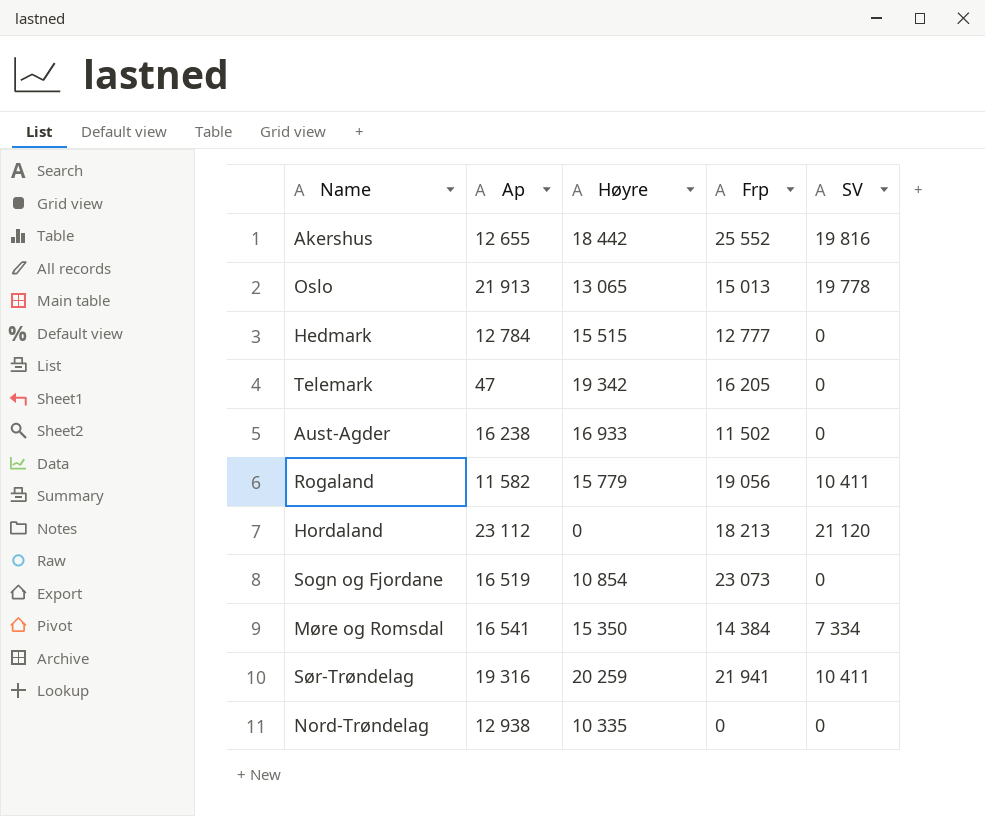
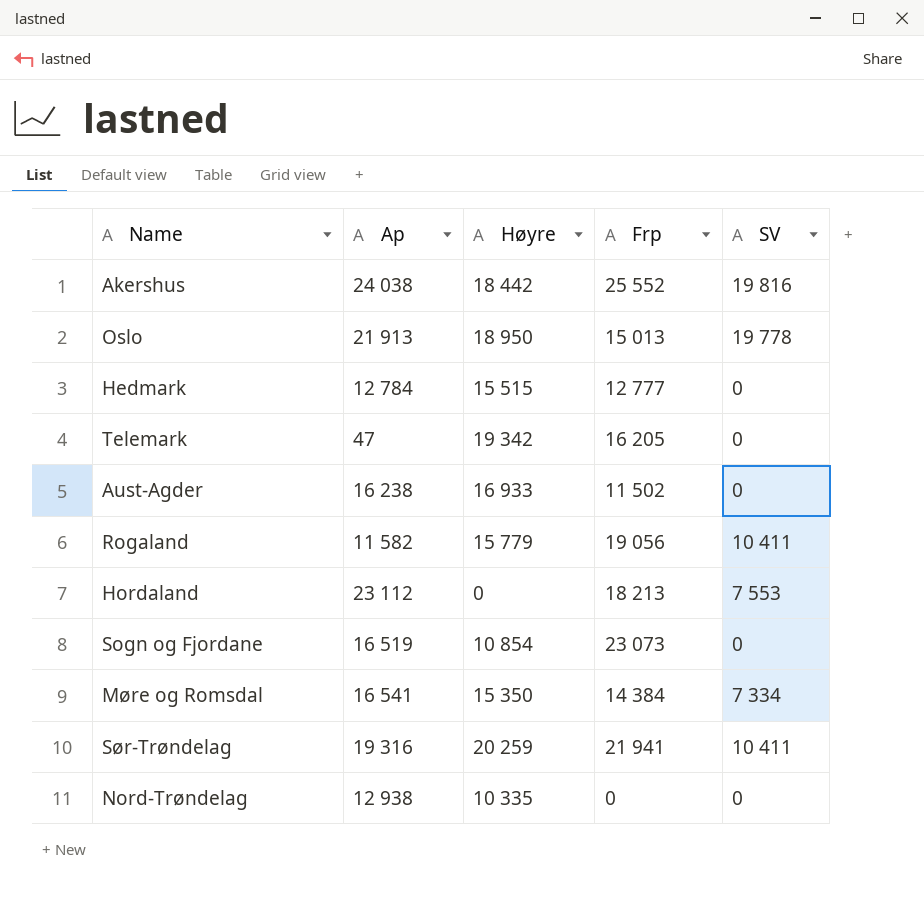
Akershus | Ap: 12 655 -> 24 038
Oslo | Høyre: 13 065 -> 18 950
Hordaland | SV: 21 120 -> 7 553

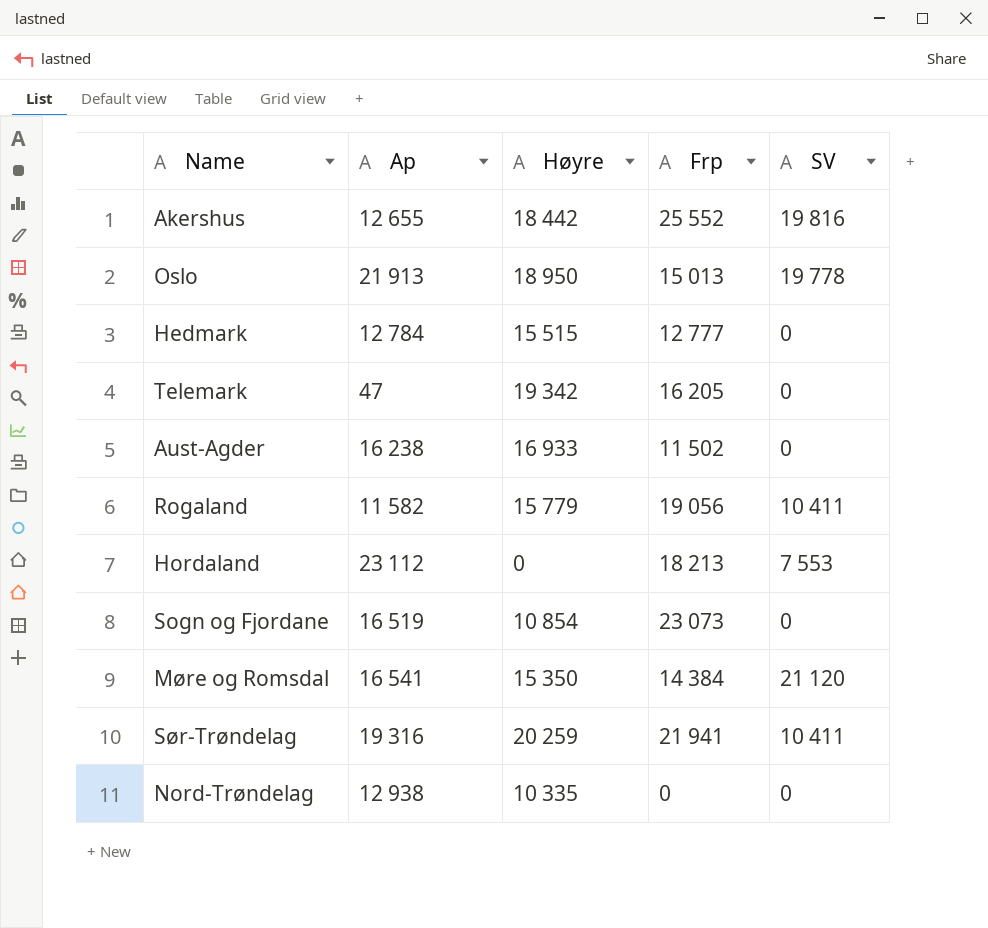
Akershus | Ap: 24 038 -> 12 655
Møre og Romsdal | SV: 7 334 -> 21 120

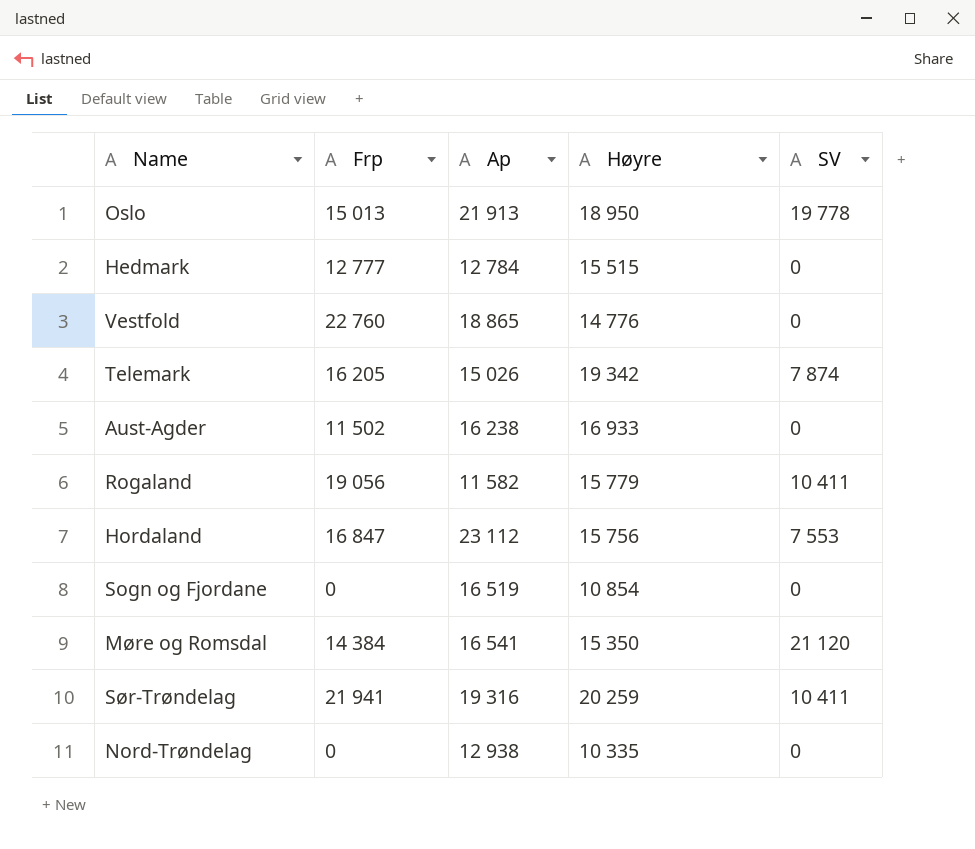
column Frp | position: 4 -> 2
row Akershus: 12 655 | 18 442 | 25 552 | 19 816 -> none
row Vestfold: none -> 22 760 | 18 865 | 14 776 | 0
Telemark | Ap: 47 -> 15 026
Telemark | SV: 0 -> 7 874
Hordaland | Frp: 18 213 -> 16 847
Hordaland | Høyre: 0 -> 15 756
Sogn og Fjordane | Frp: 23 073 -> 0

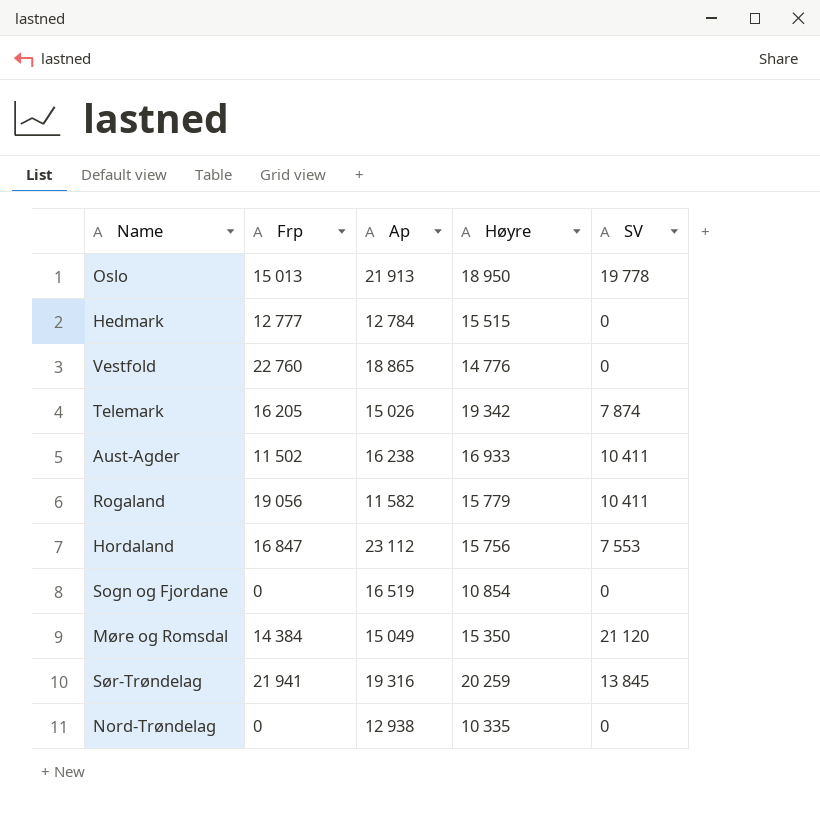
Aust-Agder | SV: 0 -> 10 411
Møre og Romsdal | Ap: 16 541 -> 15 049
Sør-Trøndelag | SV: 10 411 -> 13 845

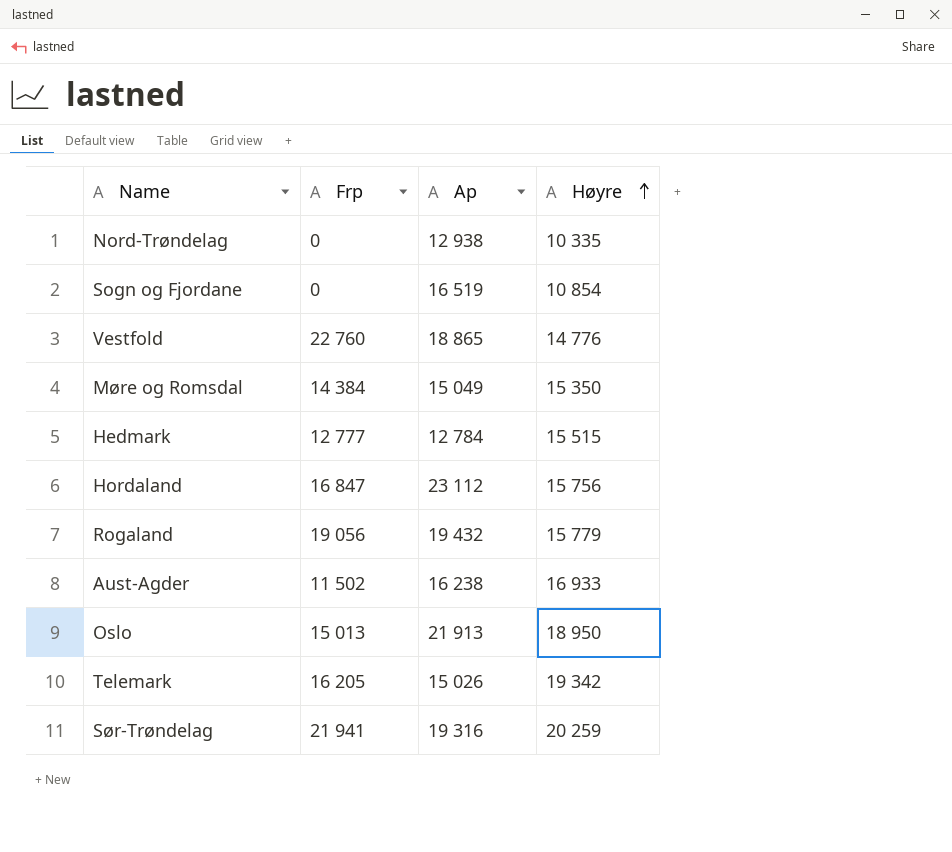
row order: none -> Høyre ascending
column SV | position: 5 -> none
Rogaland | Ap: 11 582 -> 19 432

